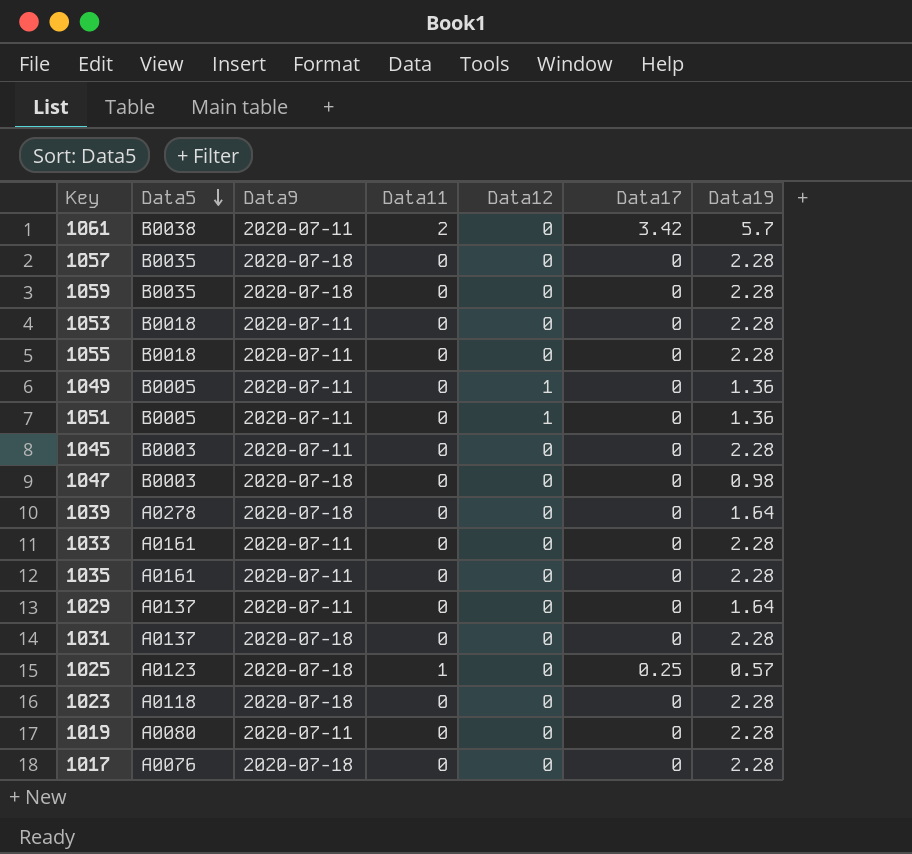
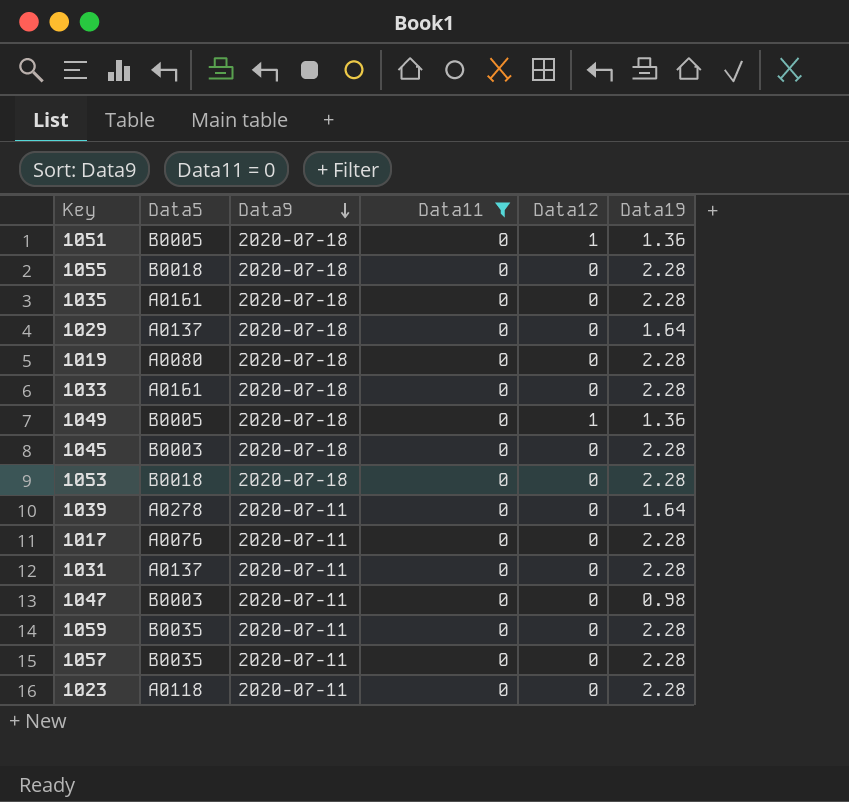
filter: none -> Data11 = 0
row order: Data5 descending -> Data9 descending
column Data17 | position: 6 -> none
1051 | Data9: 2020-07-11 -> 2020-07-18
1055 | Data9: 2020-07-11 -> 2020-07-18
1035 | Data9: 2020-07-11 -> 2020-07-18
1029 | Data9: 2020-07-11 -> 2020-07-18
1019 | Data9: 2020-07-11 -> 2020-07-18
1033 | Data9: 2020-07-11 -> 2020-07-18
1049 | Data9: 2020-07-11 -> 2020-07-18
1045 | Data9: 2020-07-11 -> 2020-07-18
1053 | Data9: 2020-07-11 -> 2020-07-18
1039 | Data9: 2020-07-18 -> 2020-07-11
1017 | Data9: 2020-07-18 -> 2020-07-11
1031 | Data9: 2020-07-18 -> 2020-07-11
1047 | Data9: 2020-07-18 -> 2020-07-11
1059 | Data9: 2020-07-18 -> 2020-07-11
1057 | Data9: 2020-07-18 -> 2020-07-11
1023 | Data9: 2020-07-18 -> 2020-07-11

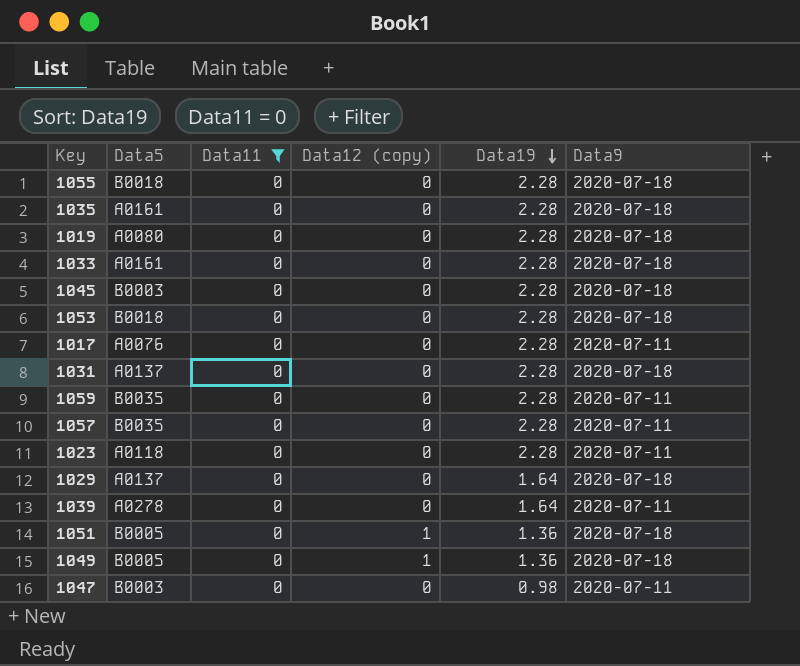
row order: Data9 descending -> Data19 descending
column name: Data12 -> Data12 (copy)
column Data9 | position: 3 -> 6
1031 | Data9: 2020-07-11 -> 2020-07-18

